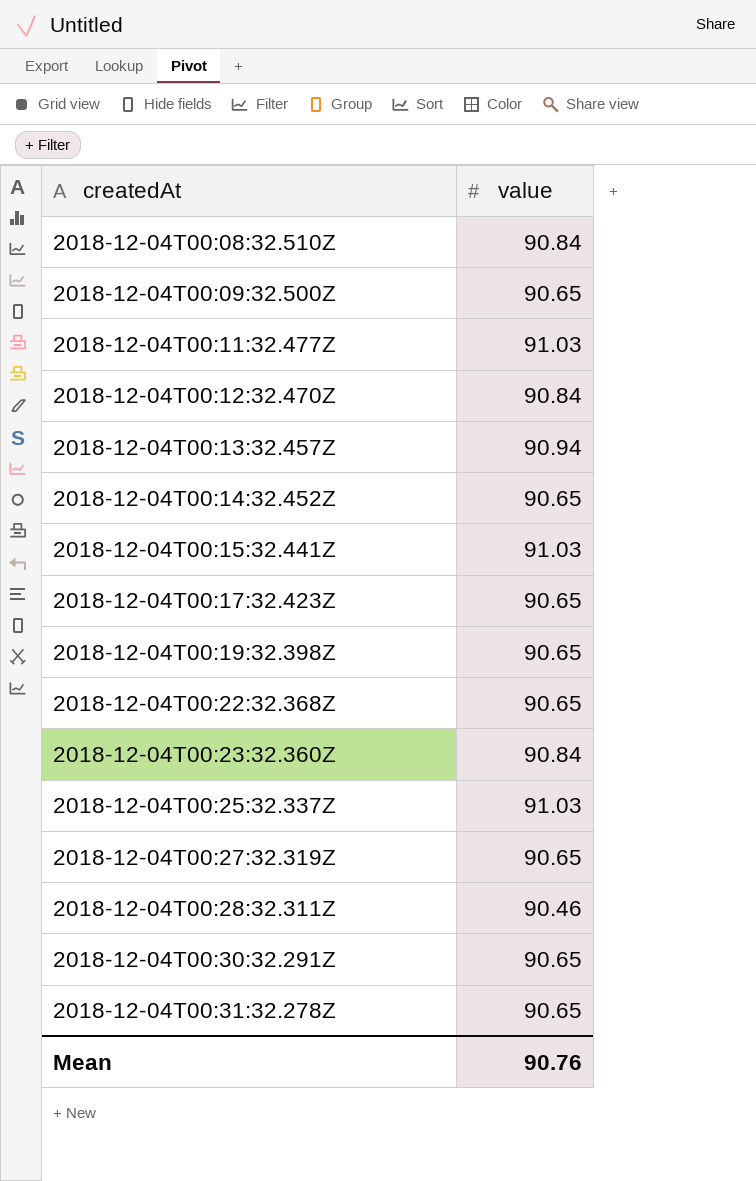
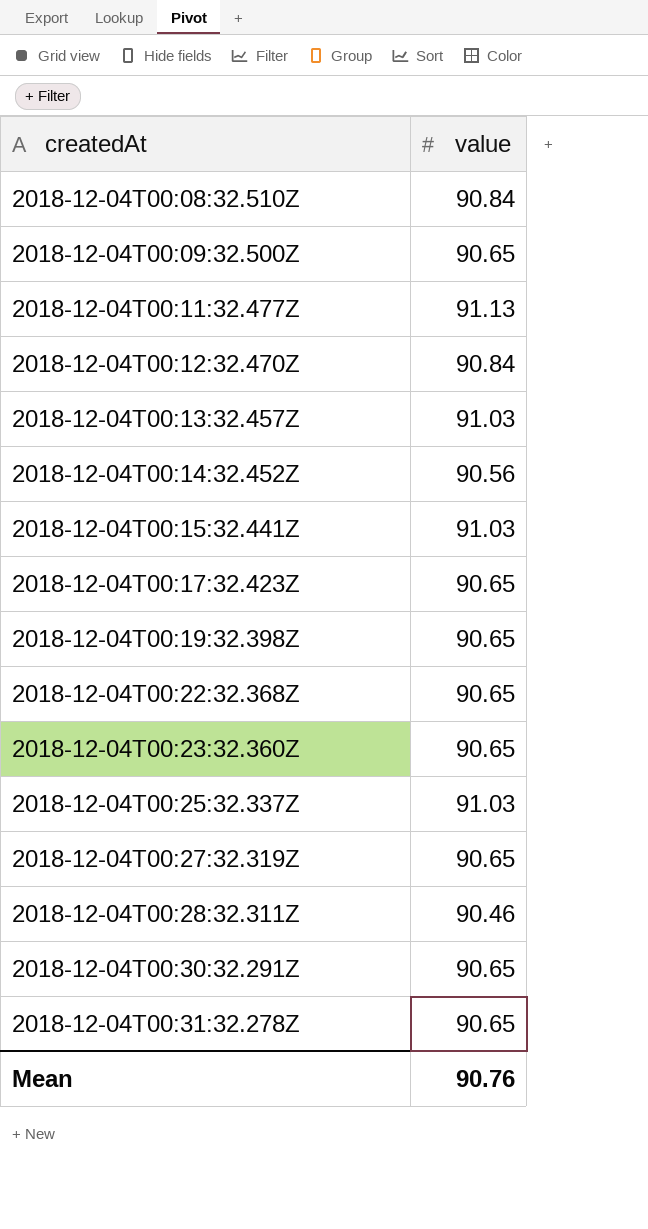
2018-12-04T00:11:32.477Z | value: 91.03 -> 91.13
2018-12-04T00:13:32.457Z | value: 90.94 -> 91.03
2018-12-04T00:14:32.452Z | value: 90.65 -> 90.56
2018-12-04T00:23:32.360Z | value: 90.84 -> 90.65

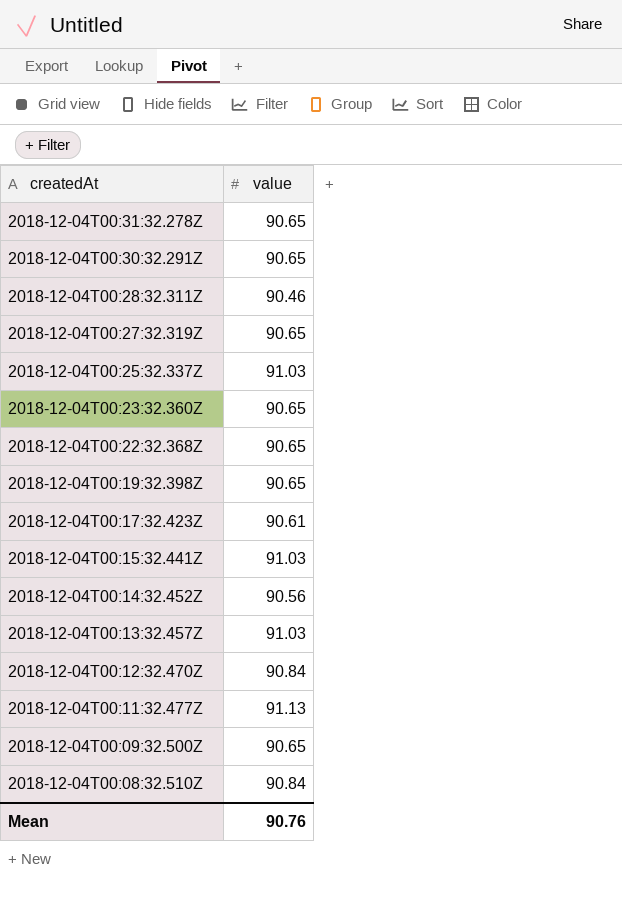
row order: createdAt ascending -> createdAt descending
2018-12-04T00:17:32.423Z | value: 90.65 -> 90.61

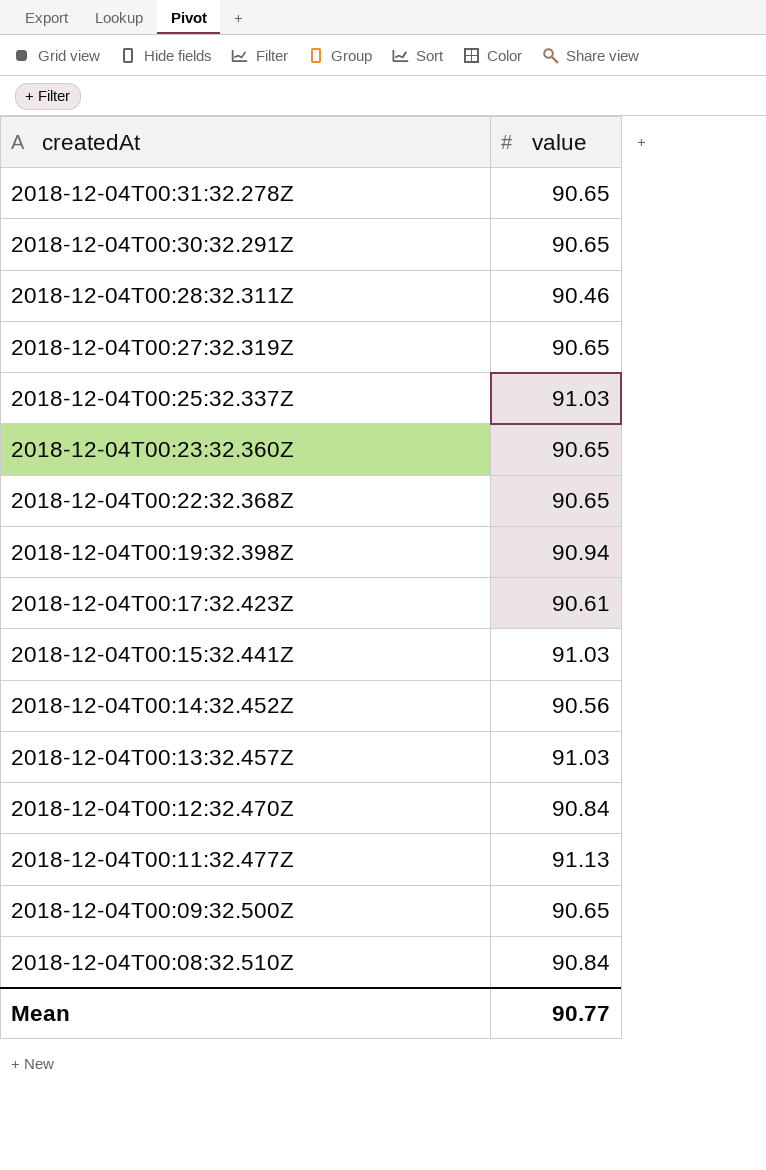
2018-12-04T00:19:32.398Z | value: 90.65 -> 90.94
Mean | value: 90.76 -> 90.77

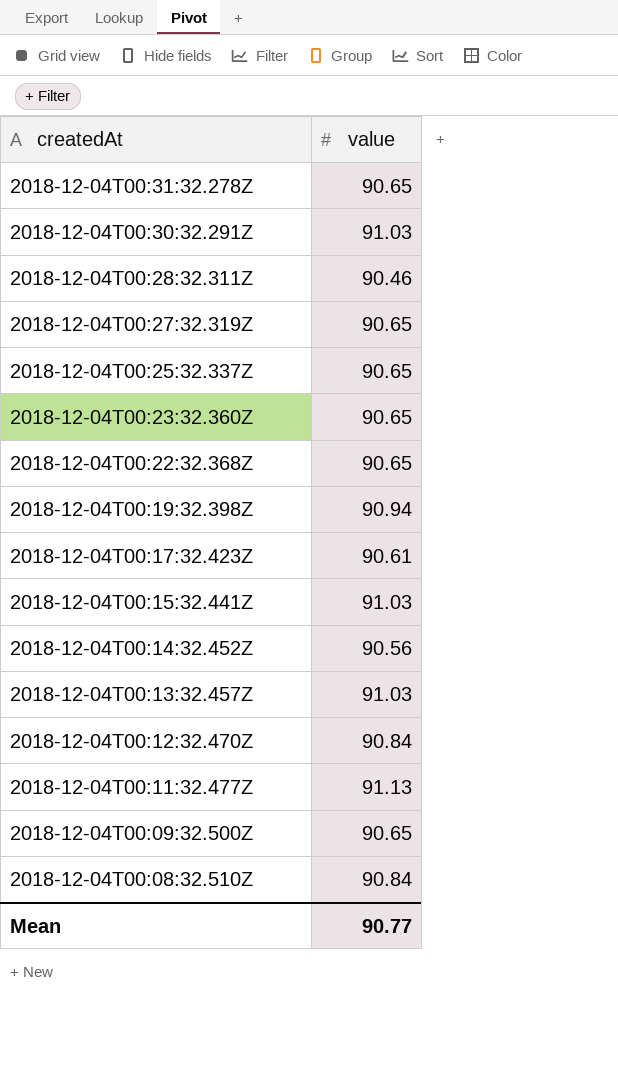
2018-12-04T00:30:32.291Z | value: 90.65 -> 91.03
2018-12-04T00:25:32.337Z | value: 91.03 -> 90.65

